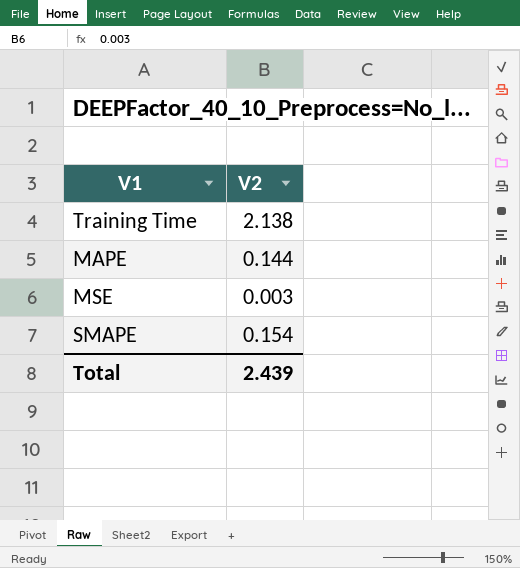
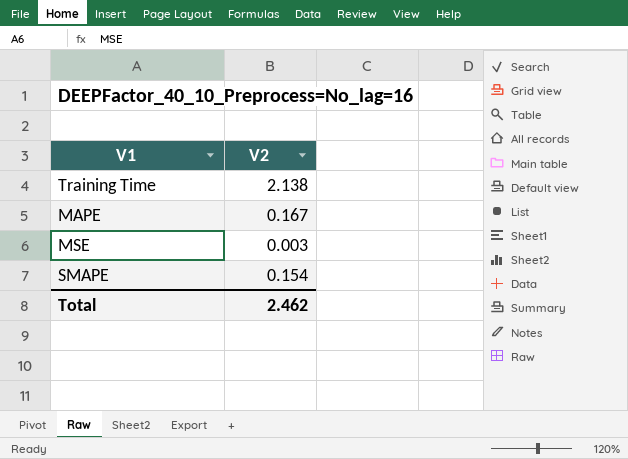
MAPE | V2: 0.144 -> 0.167
Total | V2: 2.439 -> 2.462

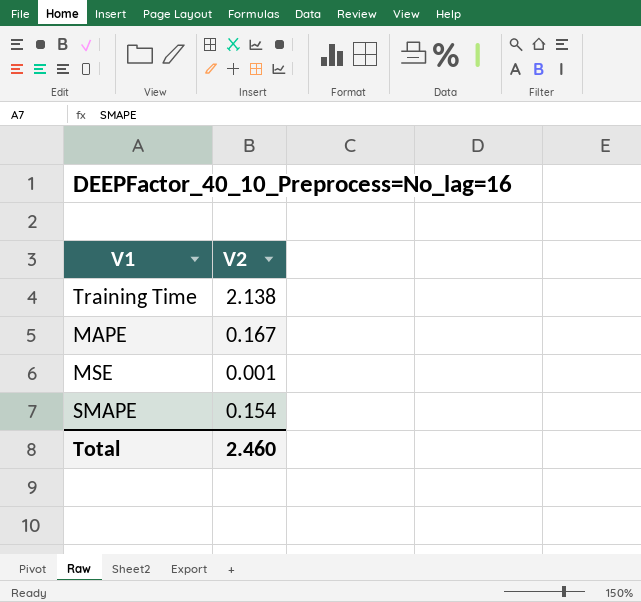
MSE | V2: 0.003 -> 0.001
Total | V2: 2.462 -> 2.460

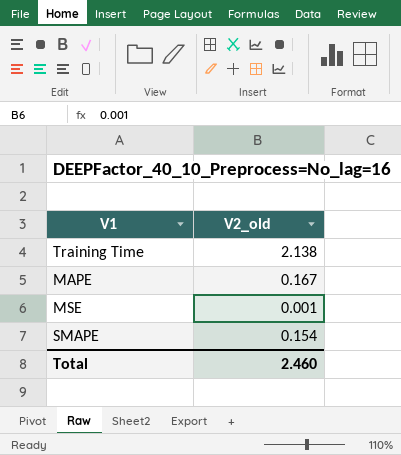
column name: V2 -> V2_old

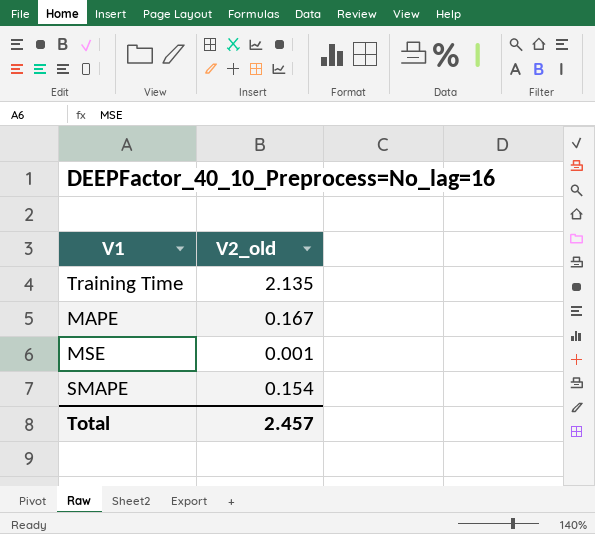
Training Time | V2_old: 2.138 -> 2.135
Total | V2_old: 2.460 -> 2.457

